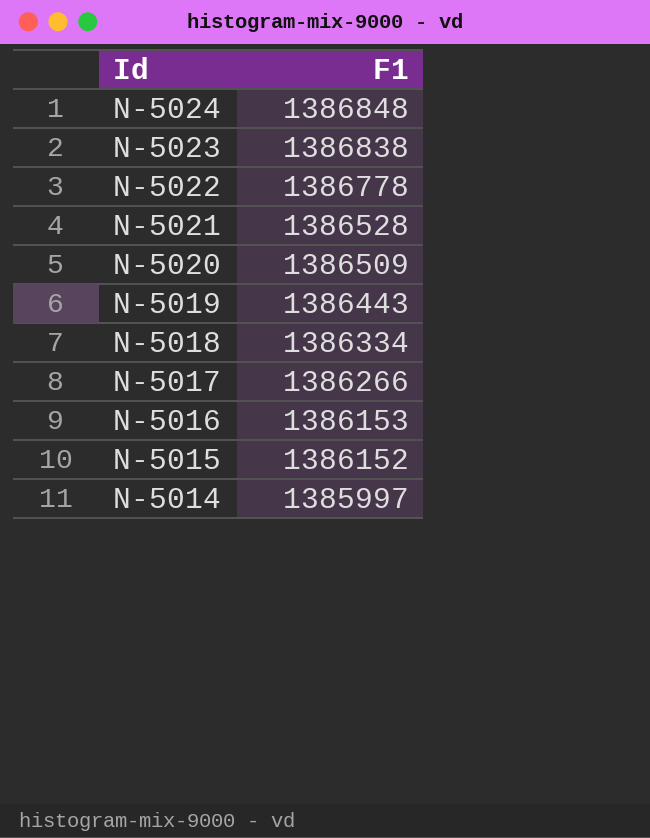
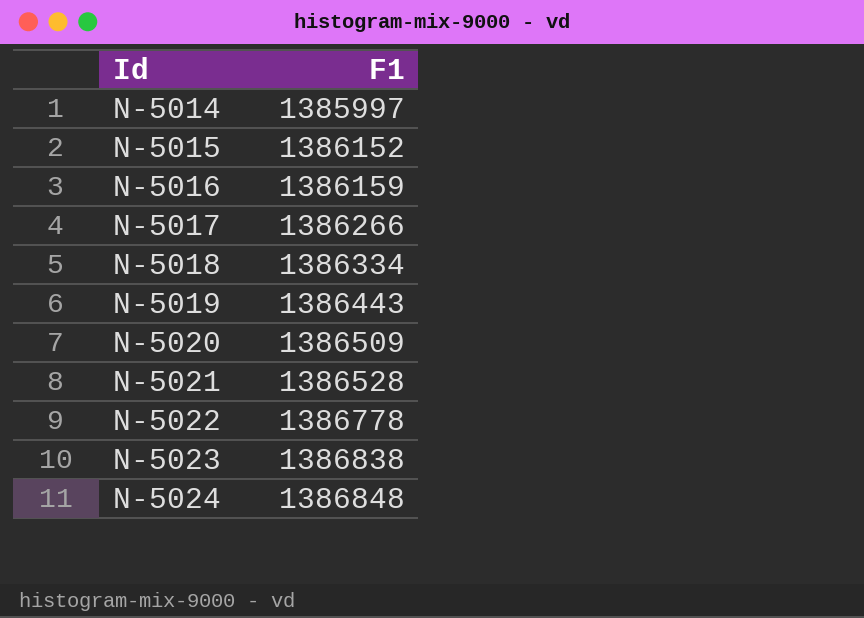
row order: Id descending -> Id ascending
N-5016 | F1: 1386153 -> 1386159

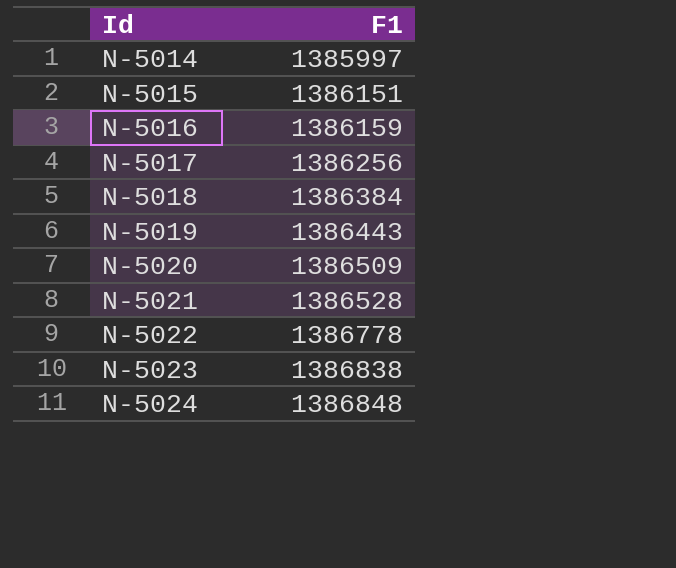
N-5015 | F1: 1386152 -> 1386151
N-5017 | F1: 1386266 -> 1386256
N-5018 | F1: 1386334 -> 1386384

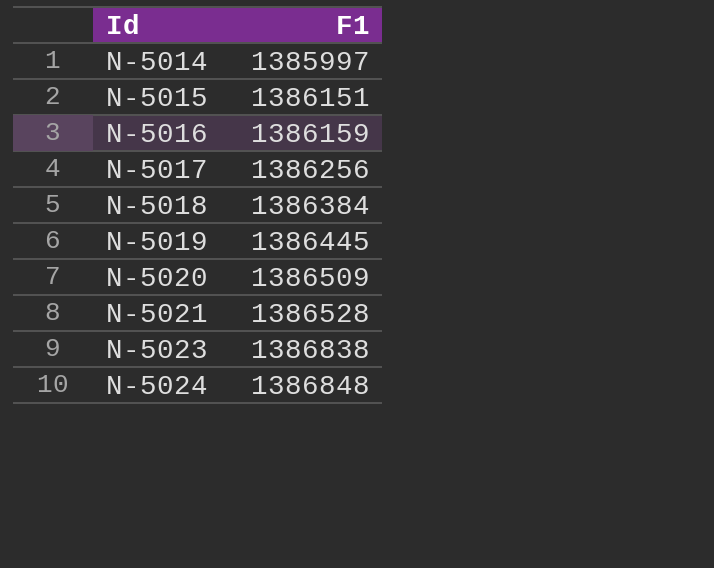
row N-5022: 1386778 -> none
N-5019 | F1: 1386443 -> 1386445

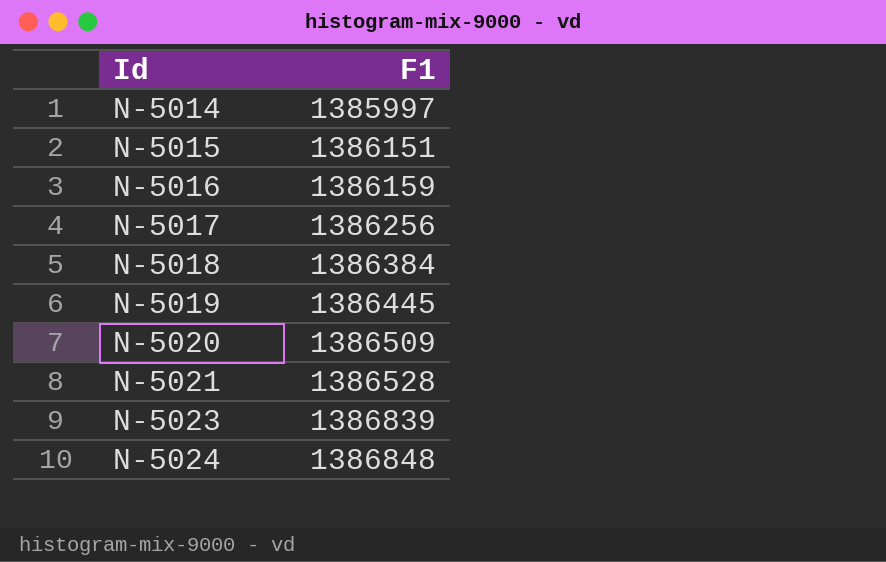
N-5023 | F1: 1386838 -> 1386839

